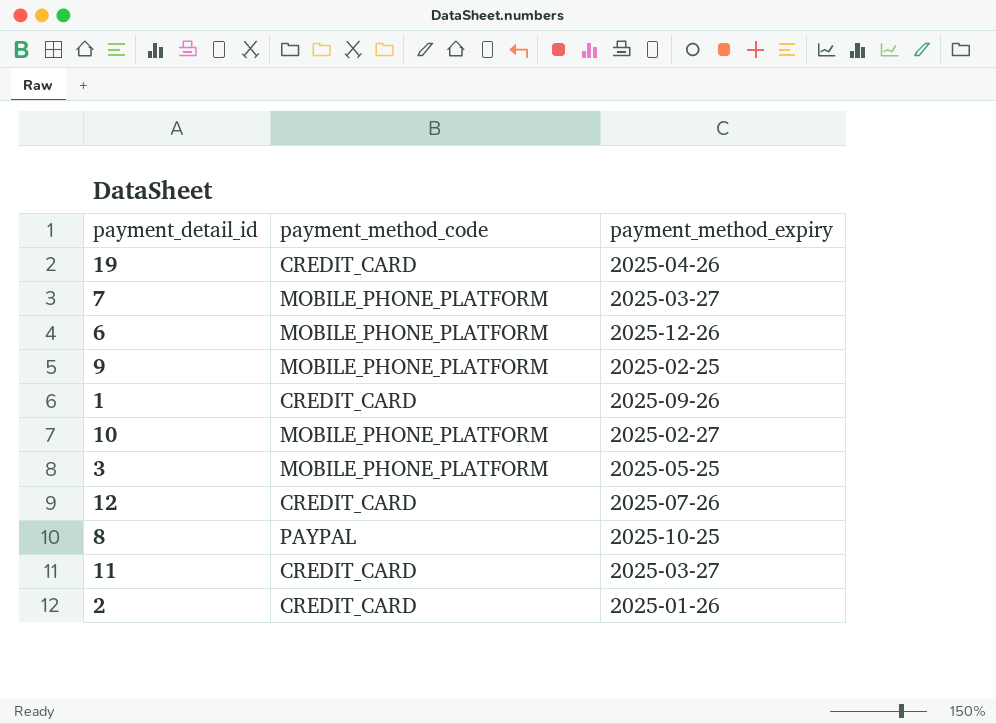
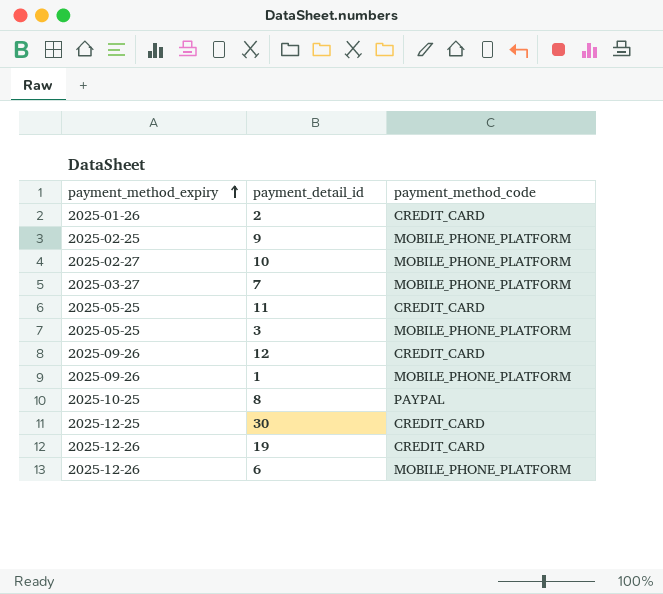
row order: none -> payment_method_expiry ascending
column payment_method_expiry | position: 3 -> 1
11 | payment_method_expiry: 2025-03-27 -> 2025-05-25
12 | payment_method_expiry: 2025-07-26 -> 2025-09-26
1 | payment_method_code: CREDIT_CARD -> MOBILE_PHONE_PLATFORM
row 30: none -> 2025-12-25 | CREDIT_CARD
19 | payment_method_expiry: 2025-04-26 -> 2025-12-26

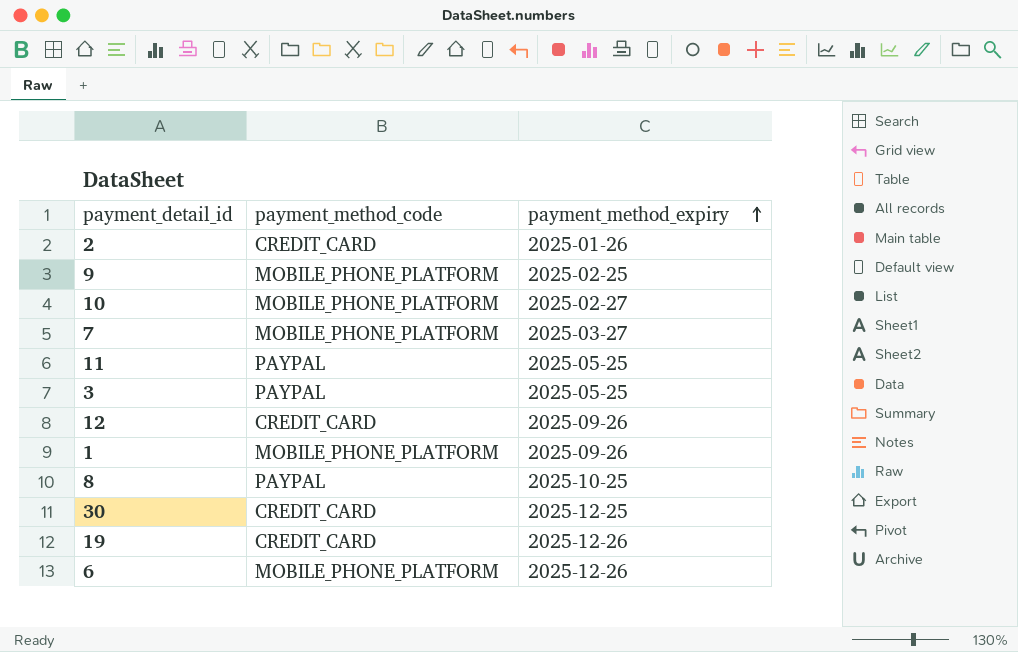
column payment_method_expiry | position: 1 -> 3
11 | payment_method_code: CREDIT_CARD -> PAYPAL
3 | payment_method_code: MOBILE_PHONE_PLATFORM -> PAYPAL

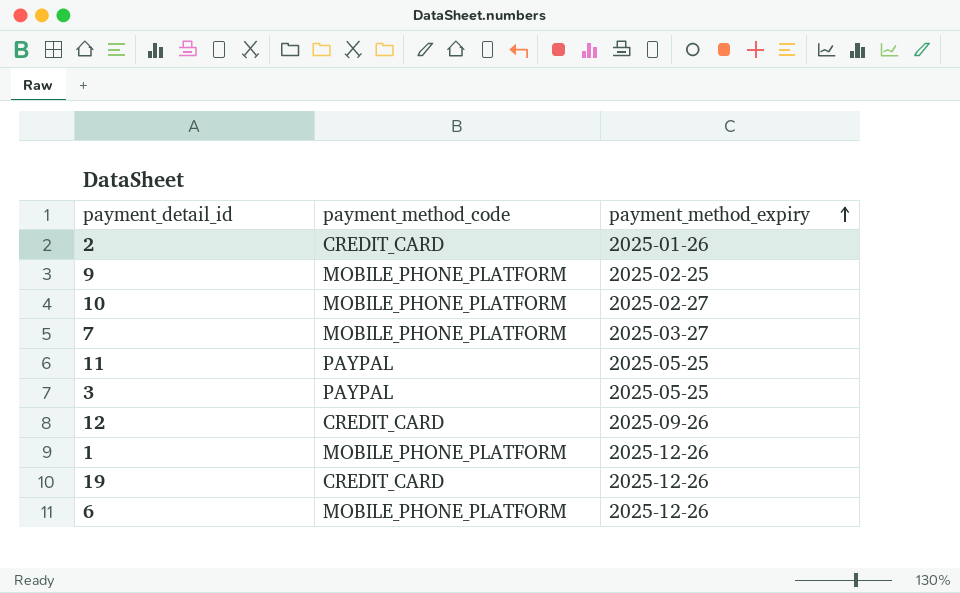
row 8: PAYPAL | 2025-10-25 -> none
row 30: CREDIT_CARD | 2025-12-25 -> none
1 | payment_method_expiry: 2025-09-26 -> 2025-12-26

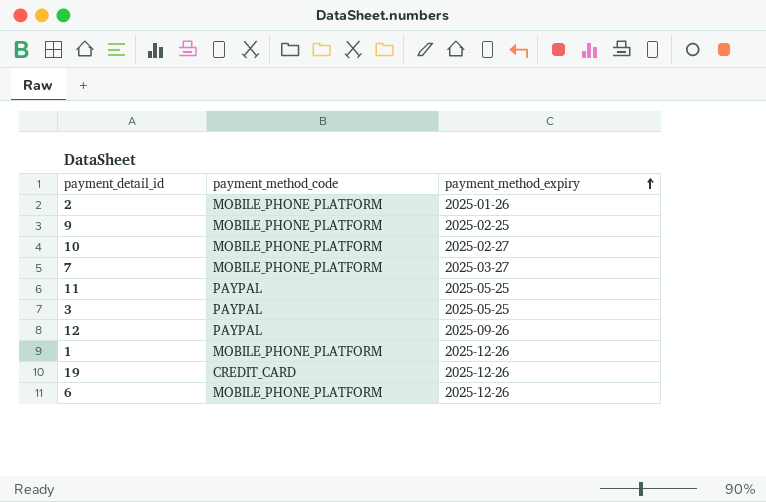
2 | payment_method_code: CREDIT_CARD -> MOBILE_PHONE_PLATFORM
12 | payment_method_code: CREDIT_CARD -> PAYPAL

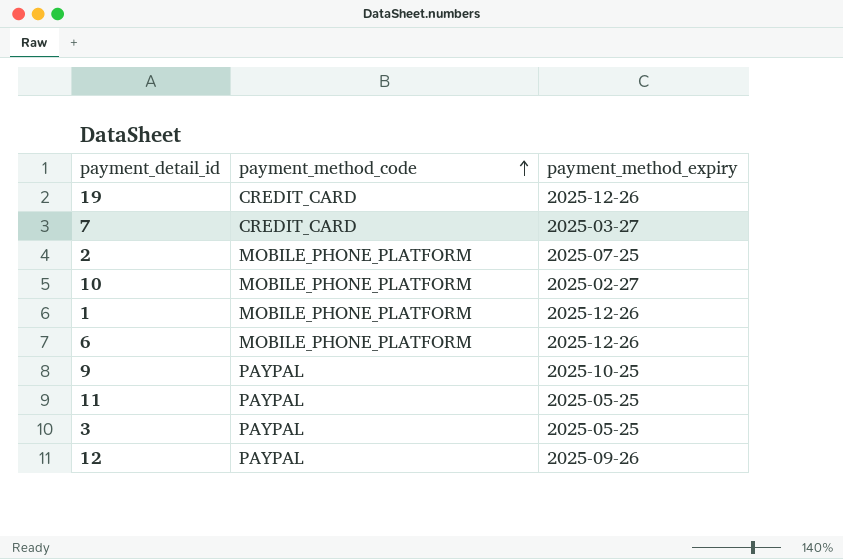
row order: payment_method_expiry ascending -> payment_method_code ascending
7 | payment_method_code: MOBILE_PHONE_PLATFORM -> CREDIT_CARD
2 | payment_method_expiry: 2025-01-26 -> 2025-07-25
9 | payment_method_code: MOBILE_PHONE_PLATFORM -> PAYPAL
9 | payment_method_expiry: 2025-02-25 -> 2025-10-25

